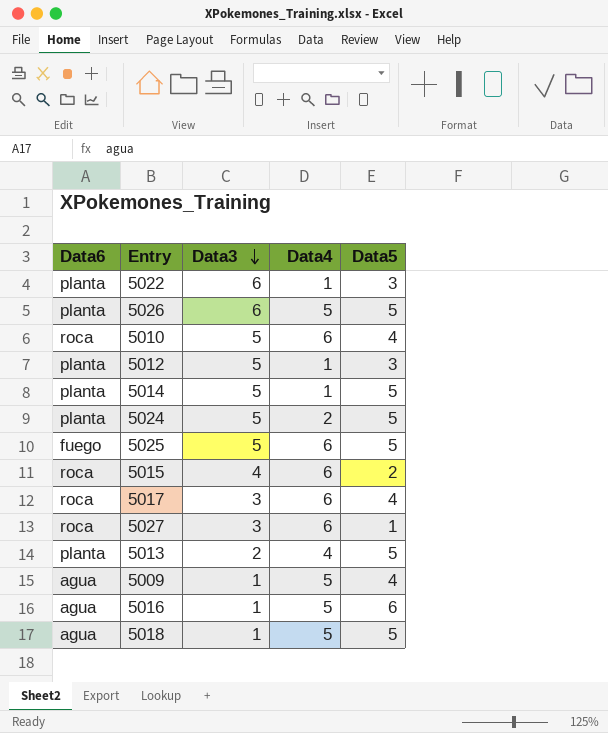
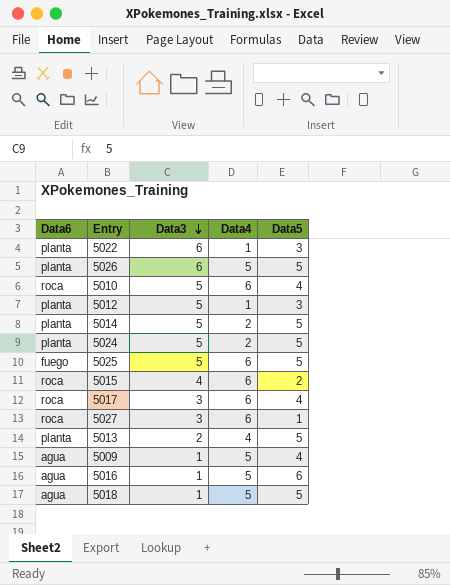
5014 | Data4: 1 -> 2

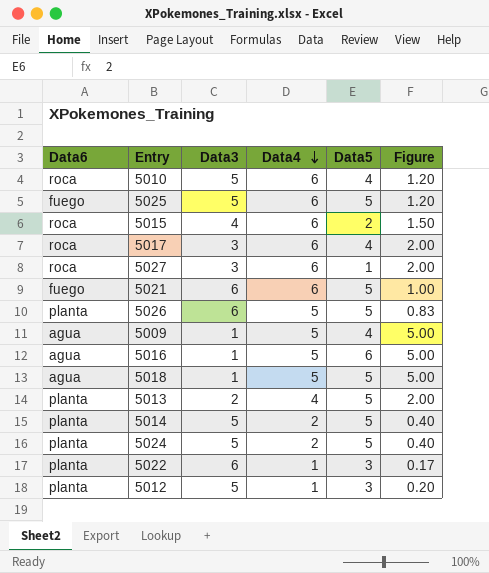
row order: Data3 descending -> Data4 descending
column Figure | formula: none -> [Data4] / [Data3]
row 5021: none -> fuego | 6 | 6 | 5 | 1.00

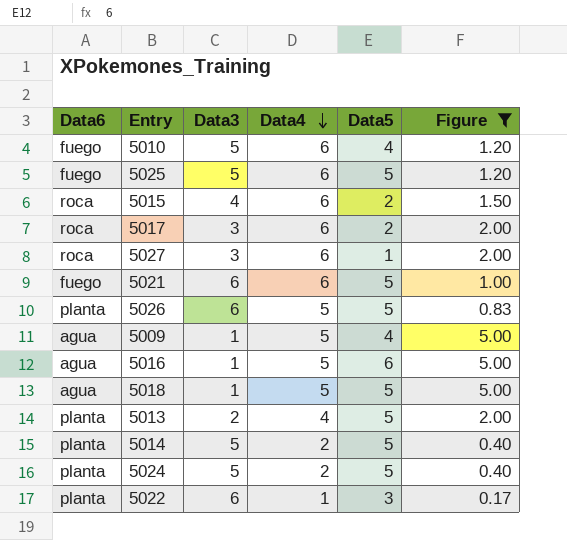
filter: none -> Figure != 0.20
5010 | Data6: roca -> fuego
5017 | Data5: 4 -> 2

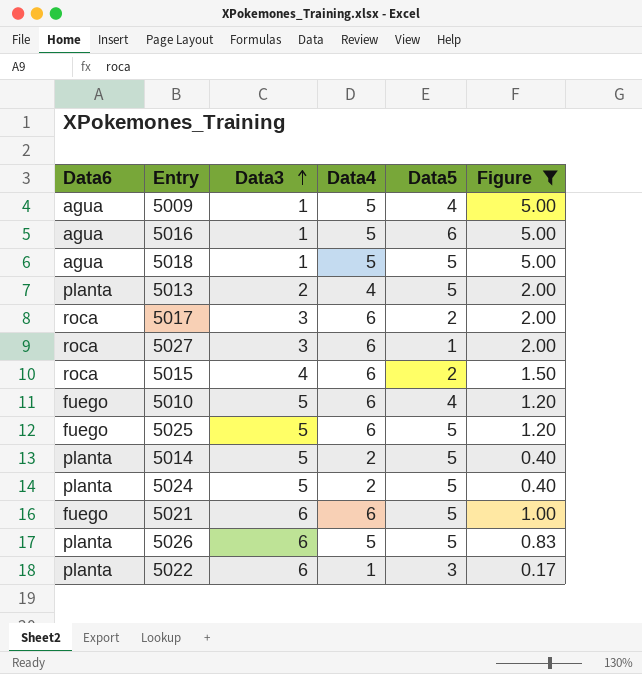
row order: Data4 descending -> Data3 ascending

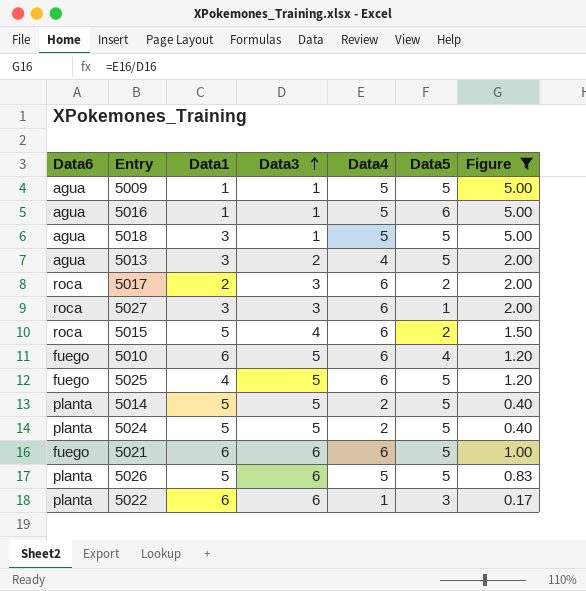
column Data1 | position: none -> 3
5009 | Data5: 4 -> 5
5013 | Data6: planta -> agua

